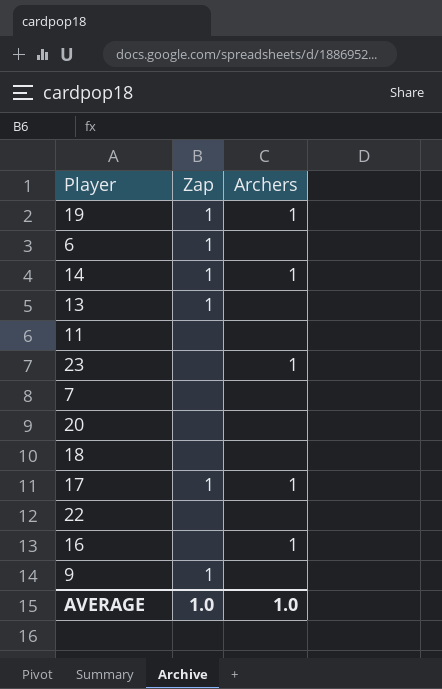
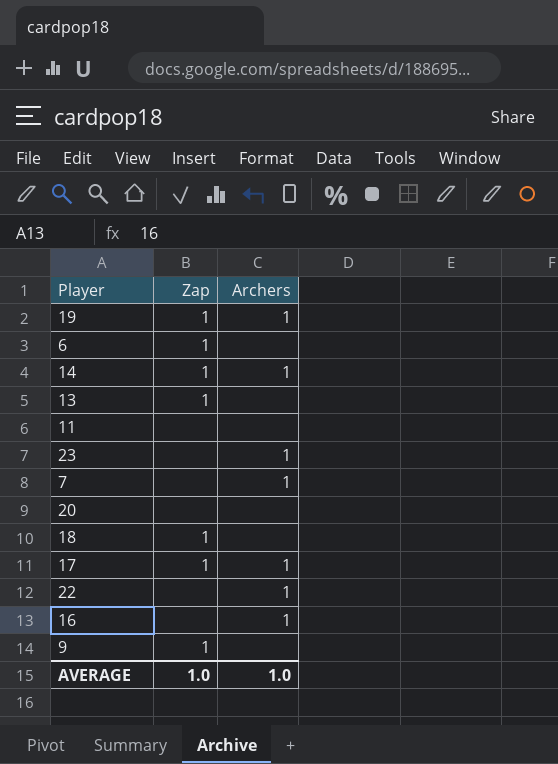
7 | Archers: none -> 1
18 | Zap: none -> 1
22 | Archers: none -> 1

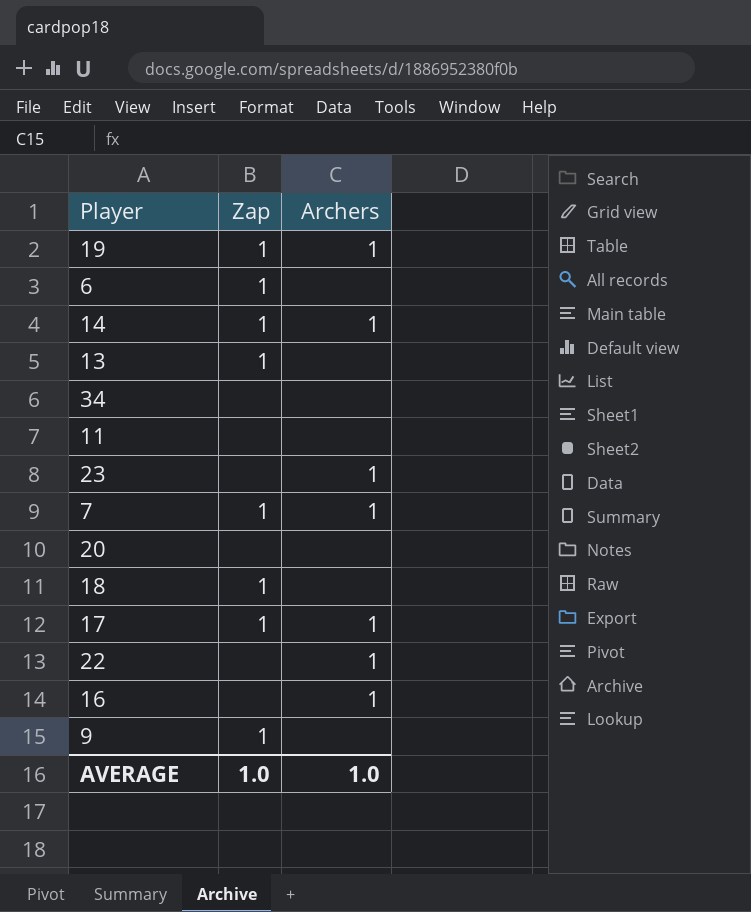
row 34: none -> none | none
7 | Zap: none -> 1

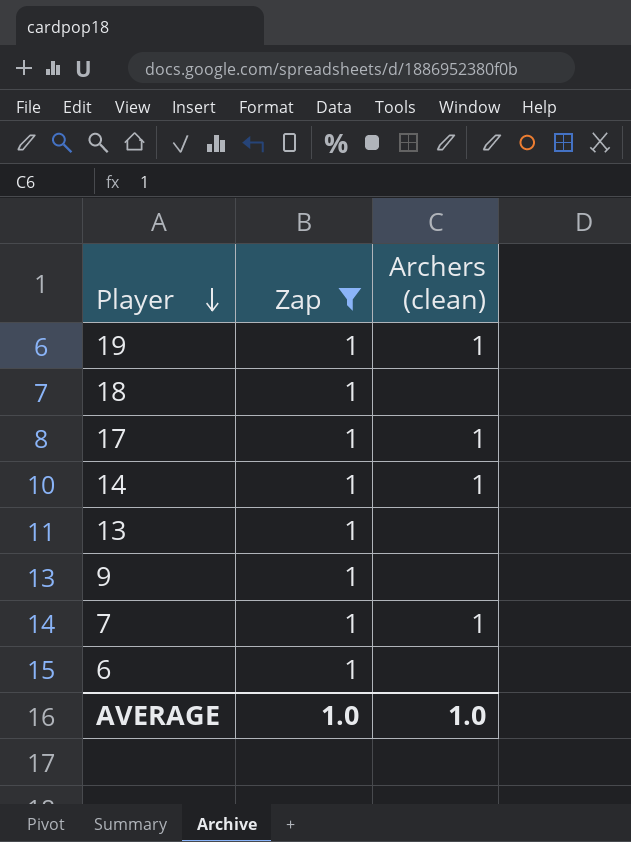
filter: none -> Zap = 1
row order: none -> Player descending
column name: Archers -> Archers (clean)

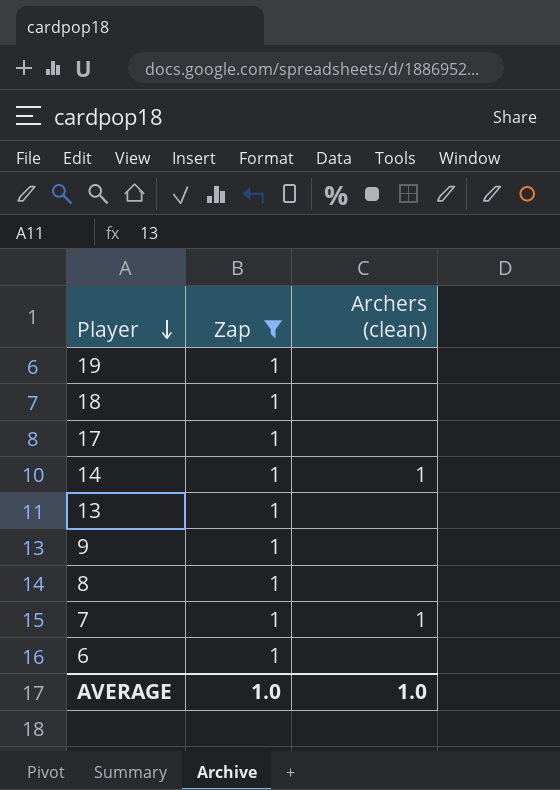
19 | Archers (clean): 1 -> none
17 | Archers (clean): 1 -> none
row 8: none -> 1 | none

